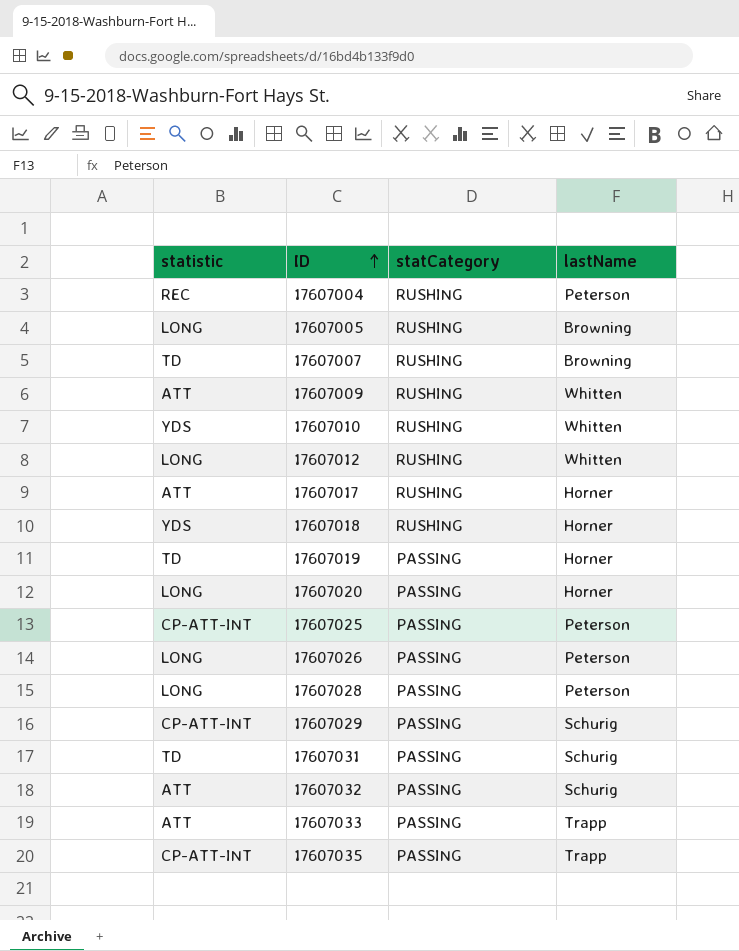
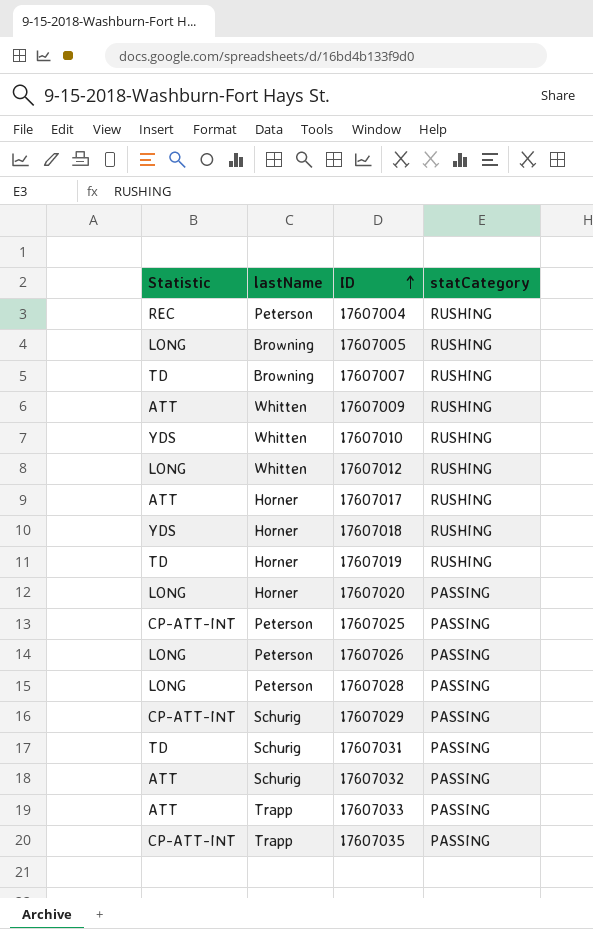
column name: statistic -> Statistic
column lastName | position: 4 -> 2
17607019 | statCategory: PASSING -> RUSHING

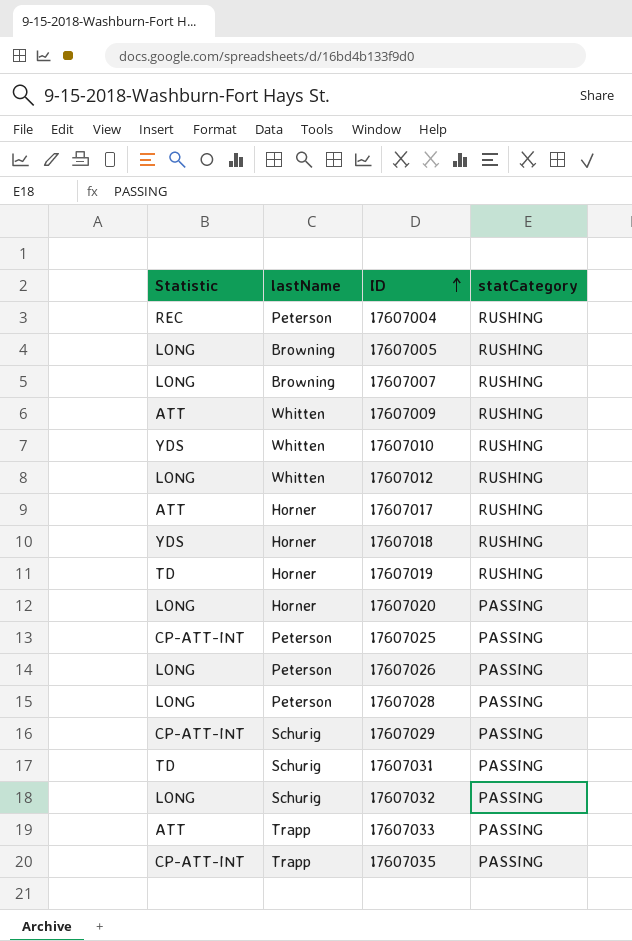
17607007 | Statistic: TD -> LONG
17607032 | Statistic: ATT -> LONG

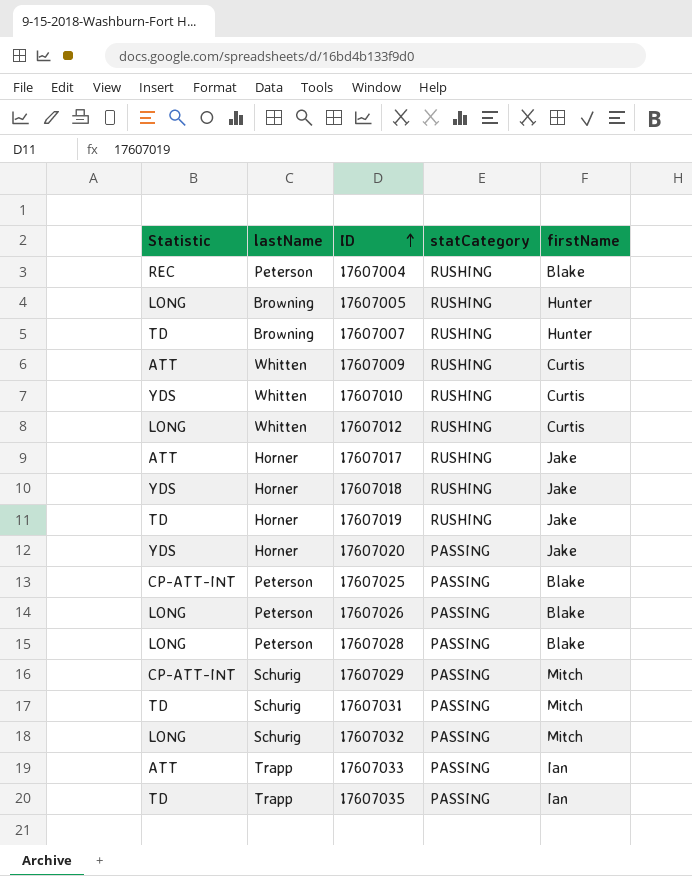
column firstName | position: none -> 5
17607007 | Statistic: LONG -> TD
17607020 | Statistic: LONG -> YDS
17607035 | Statistic: CP-ATT-INT -> TD

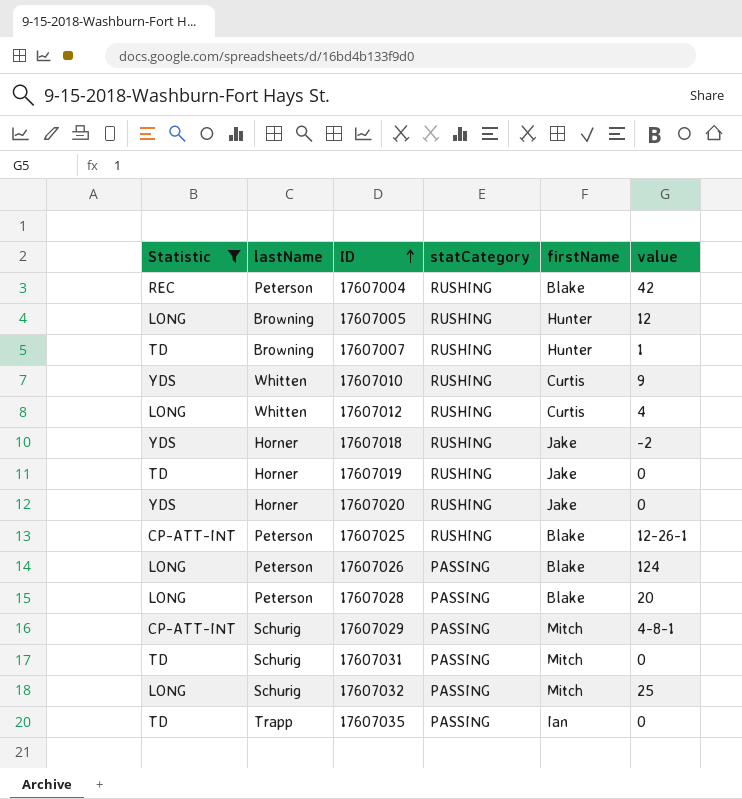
filter: none -> Statistic != ATT
column value | position: none -> 6
17607020 | statCategory: PASSING -> RUSHING
17607025 | statCategory: PASSING -> RUSHING

